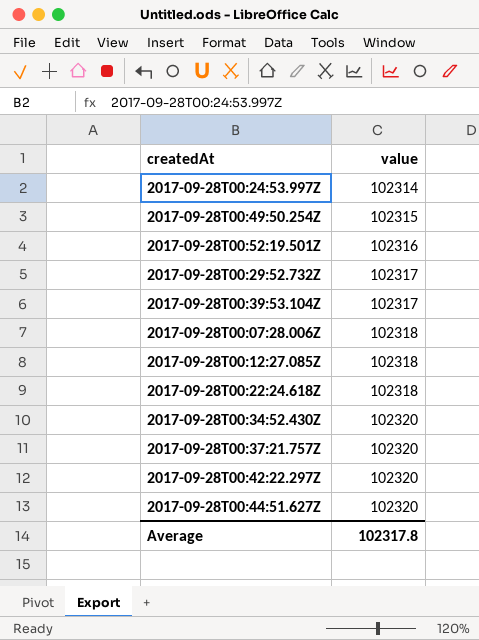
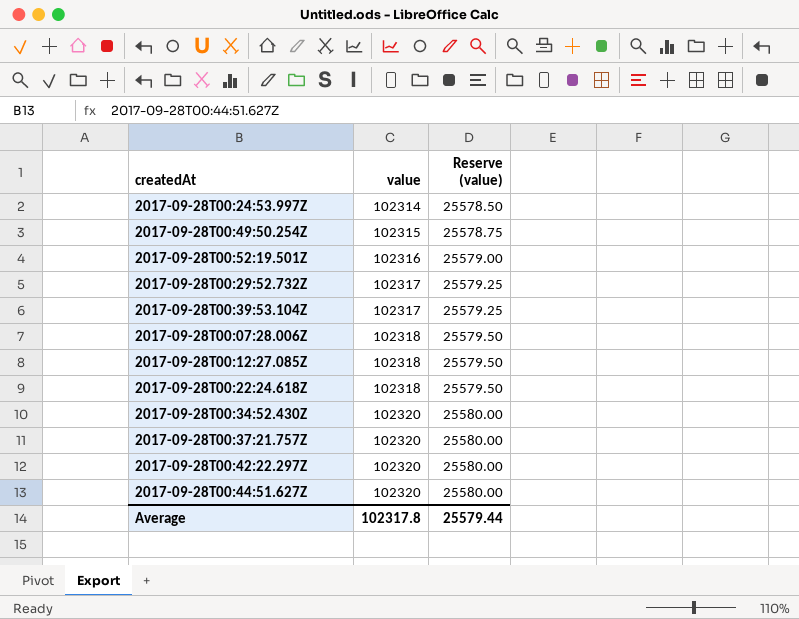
column Reserve (value) | formula: none -> [value] * 0.25

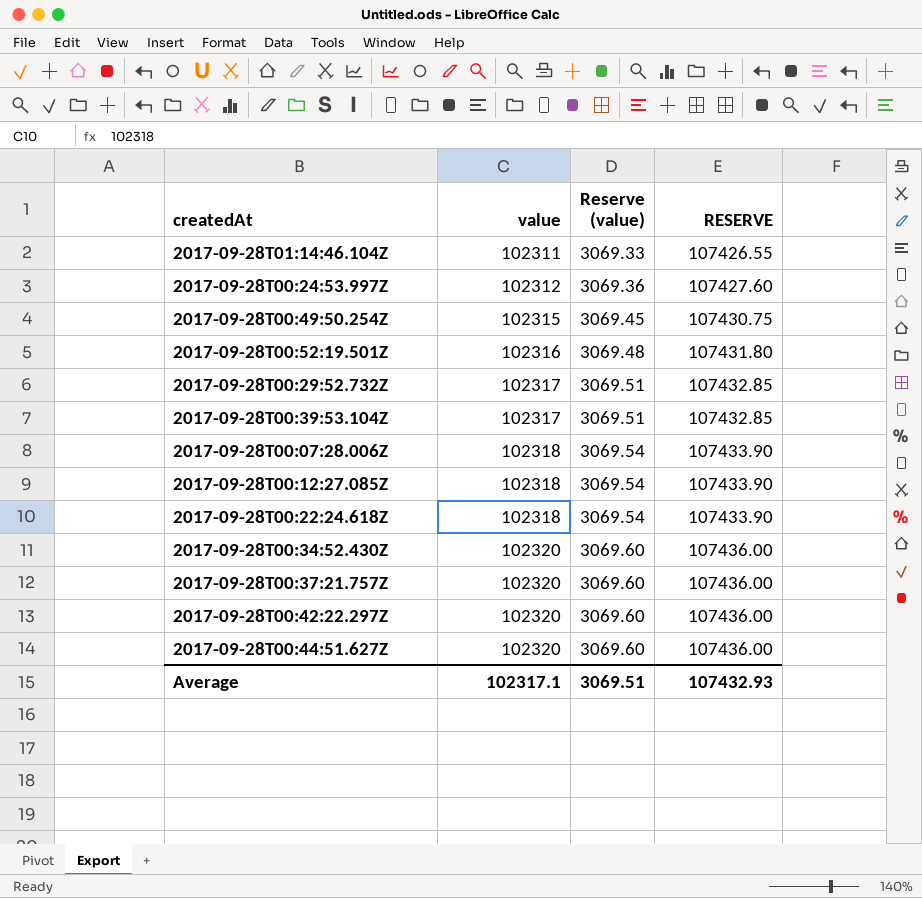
column Reserve (value) | formula: [value] * 0.25 -> [value] * 0.03
column RESERVE | formula: none -> [value] * 1.05
row 2017-09-28T01:14:46.104Z: none -> 102311 | 3069.33 | 107426.55
2017-09-28T00:24:53.997Z | value: 102314 -> 102312
Average | value: 102317.8 -> 102317.1
Average | Reserve (value): 25579.44 -> 3069.51

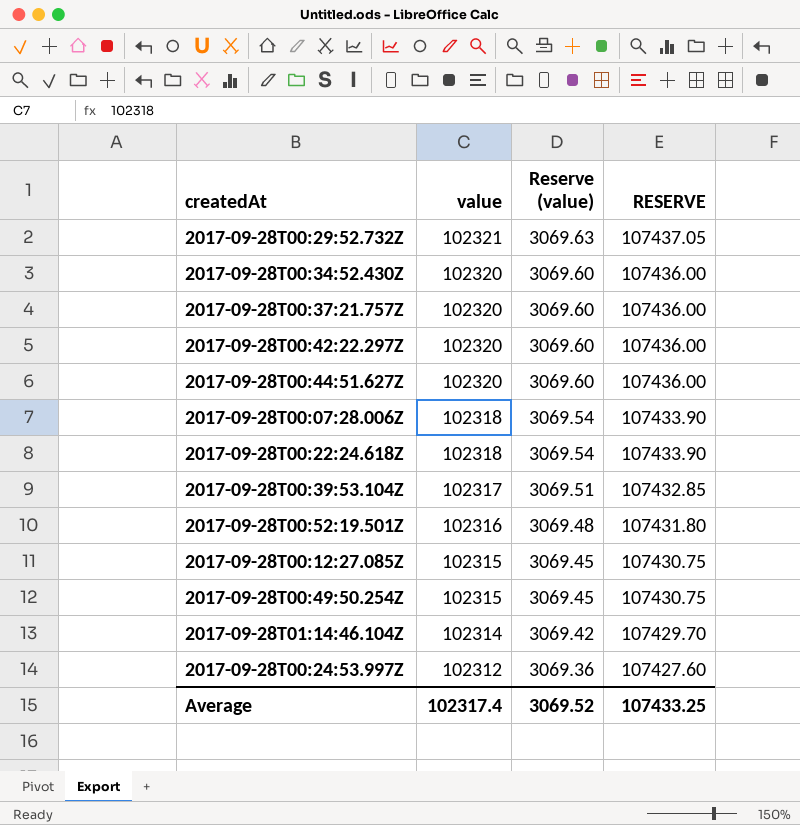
row order: value ascending -> value descending
2017-09-28T00:29:52.732Z | value: 102317 -> 102321
2017-09-28T00:29:52.732Z | Reserve (value): 3069.51 -> 3069.63
2017-09-28T00:29:52.732Z | RESERVE: 107432.85 -> 107437.05
2017-09-28T00:12:27.085Z | value: 102318 -> 102315
2017-09-28T00:12:27.085Z | Reserve (value): 3069.54 -> 3069.45
2017-09-28T00:12:27.085Z | RESERVE: 107433.90 -> 107430.75
2017-09-28T01:14:46.104Z | value: 102311 -> 102314
2017-09-28T01:14:46.104Z | Reserve (value): 3069.33 -> 3069.42
2017-09-28T01:14:46.104Z | RESERVE: 107426.55 -> 107429.70
Average | value: 102317.1 -> 102317.4
Average | Reserve (value): 3069.51 -> 3069.52
Average | RESERVE: 107432.93 -> 107433.25

